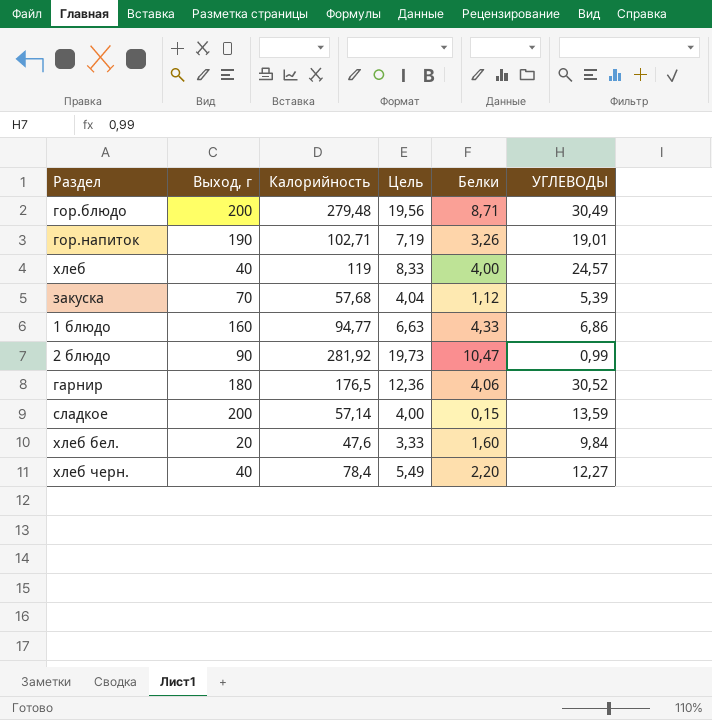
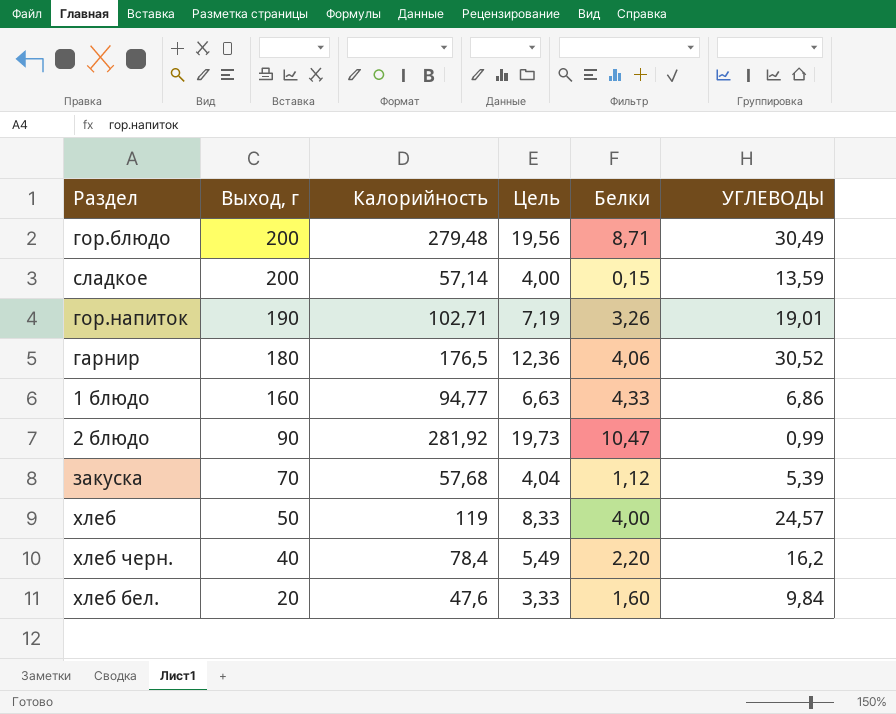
row order: none -> Выход, г descending
хлеб | Выход, г: 40 -> 50
хлеб черн. | УГЛЕВОДЫ: 12,27 -> 16,2

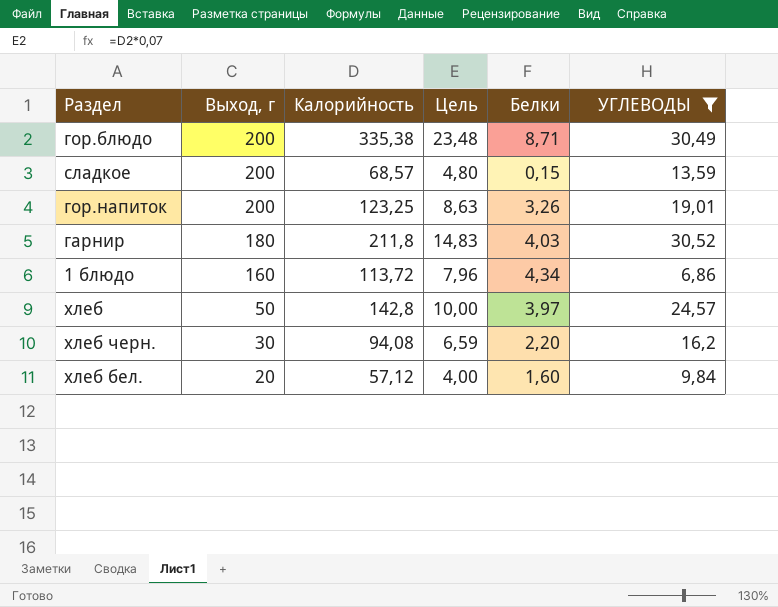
filter: none -> УГЛЕВОДЫ >= 6,86
гор.блюдо | Калорийность: 279,48 -> 335,38
гор.блюдо | Цель: 19,56 -> 23,48
сладкое | Калорийность: 57,14 -> 68,57
сладкое | Цель: 4,00 -> 4,80
гор.напиток | Выход, г: 190 -> 200
гор.напиток | Калорийность: 102,71 -> 123,25
гор.напиток | Цель: 7,19 -> 8,63
гарнир | Калорийность: 176,5 -> 211,8
гарнир | Цель: 12,36 -> 14,83
гарнир | Белки: 4,06 -> 4,03
1 блюдо | Калорийность: 94,77 -> 113,72
1 блюдо | Цель: 6,63 -> 7,96
1 блюдо | Белки: 4,33 -> 4,34
хлеб | Калорийность: 119 -> 142,8
хлеб | Цель: 8,33 -> 10,00
хлеб | Белки: 4,00 -> 3,97
хлеб черн. | Выход, г: 40 -> 30
хлеб черн. | Калорийность: 78,4 -> 94,08
хлеб черн. | Цель: 5,49 -> 6,59
хлеб бел. | Калорийность: 47,6 -> 57,12
хлеб бел. | Цель: 3,33 -> 4,00

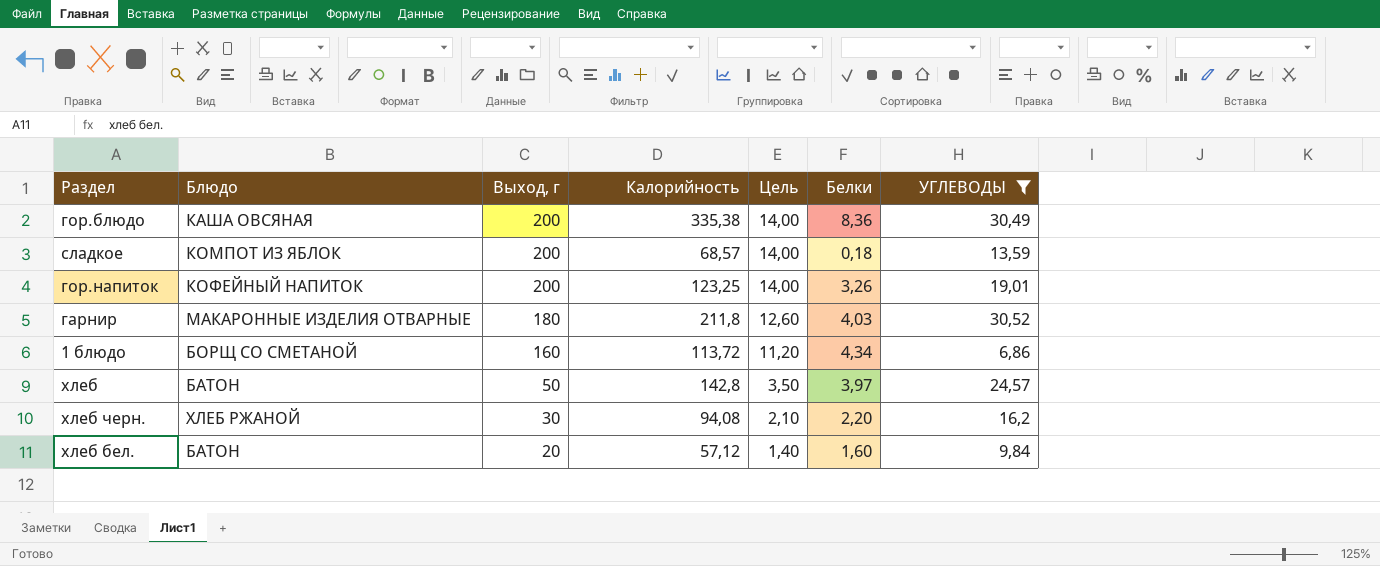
column Блюдо | position: none -> 2
column Цель | formula: [Калорийность] * 0,07 -> [Выход, г] * 0,07
гор.блюдо | Белки: 8,71 -> 8,36
сладкое | Белки: 0,15 -> 0,18

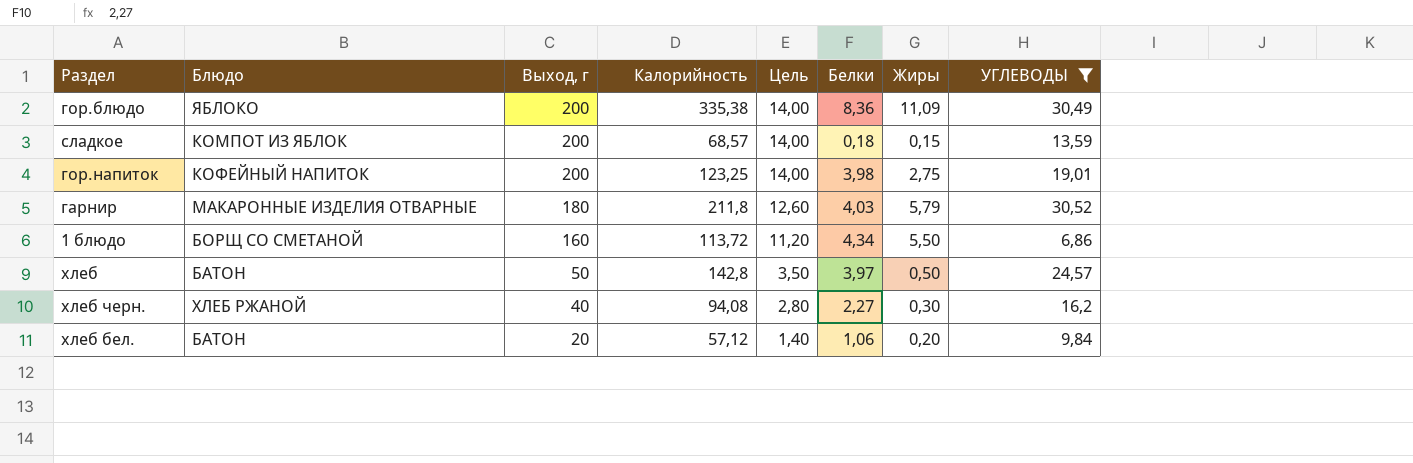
column Жиры | position: none -> 7
гор.блюдо | Блюдо: КАША ОВСЯНАЯ -> ЯБЛОКО
гор.напиток | Белки: 3,26 -> 3,98
хлеб черн. | Выход, г: 30 -> 40
хлеб черн. | Цель: 2,10 -> 2,80
хлеб черн. | Белки: 2,20 -> 2,27
хлеб бел. | Белки: 1,60 -> 1,06

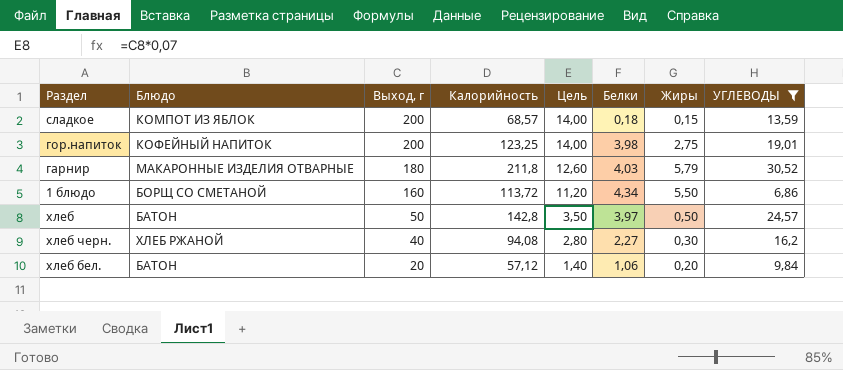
row гор.блюдо: ЯБЛОКО | 200 | 335,38 | 14,00 | 8,36 | 11,09 | 30,49 -> none

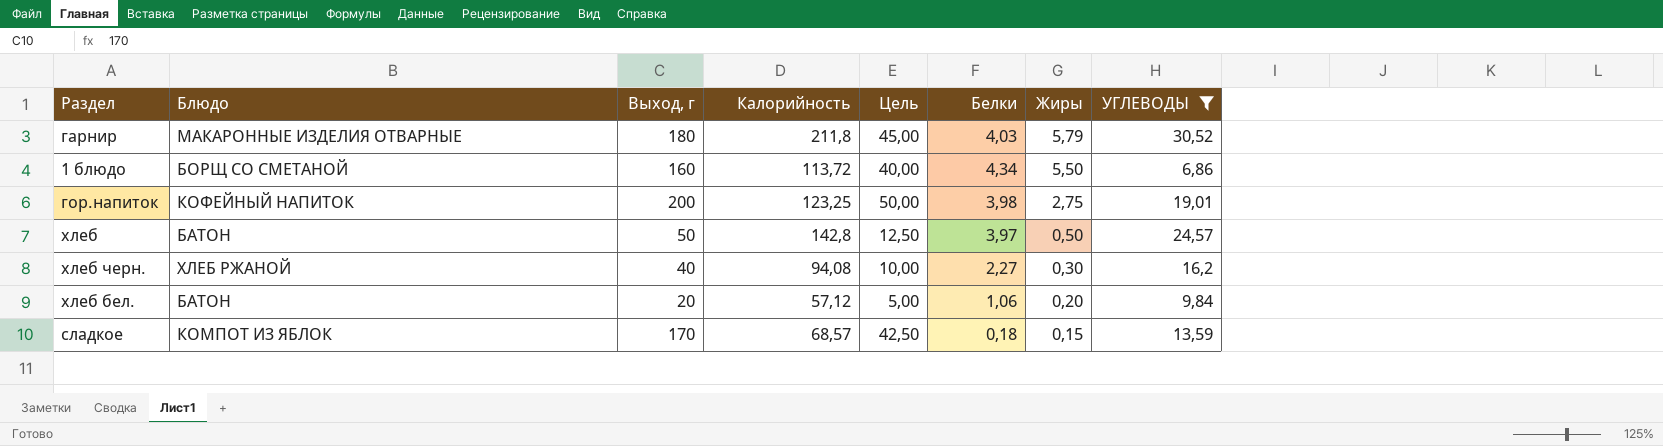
row order: Выход, г descending -> Жиры descending
column Цель | formula: [Выход, г] * 0,07 -> [Выход, г] * 0,25
сладкое | Выход, г: 200 -> 170

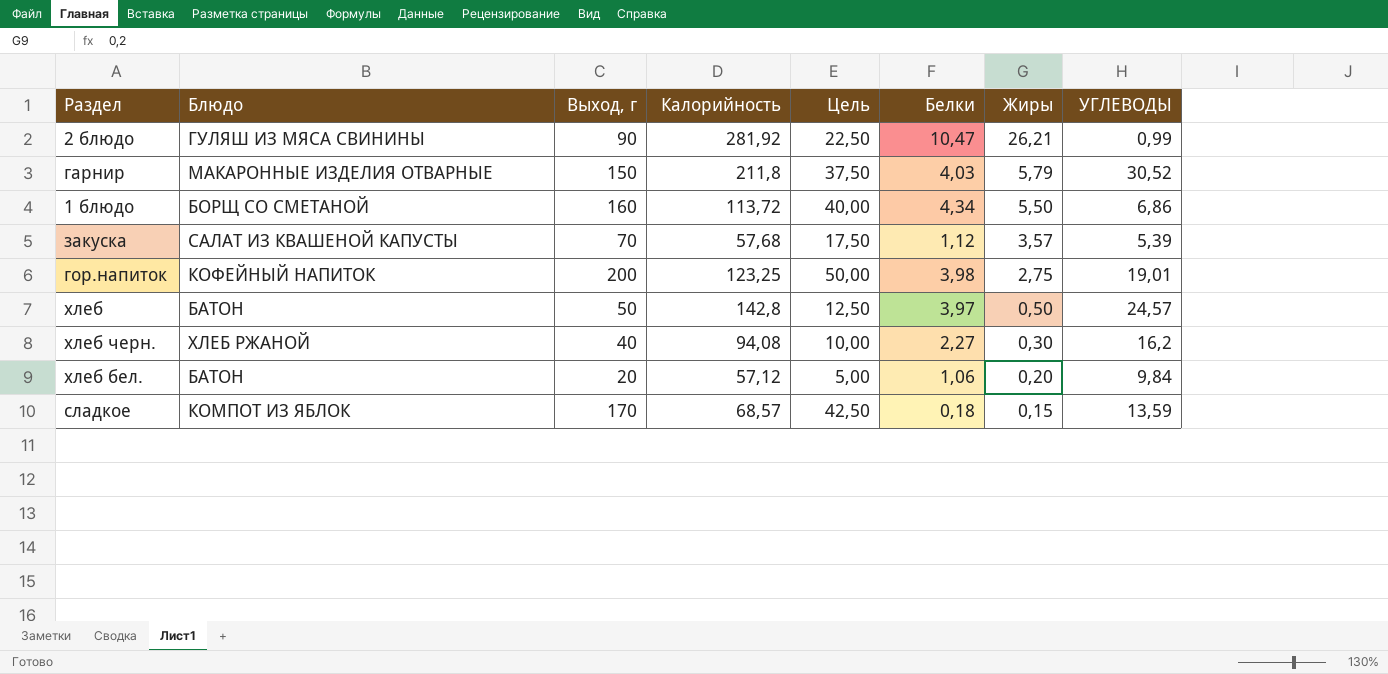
filter: УГЛЕВОДЫ >= 6,86 -> none
гарнир | Выход, г: 180 -> 150
гарнир | Цель: 45,00 -> 37,50

